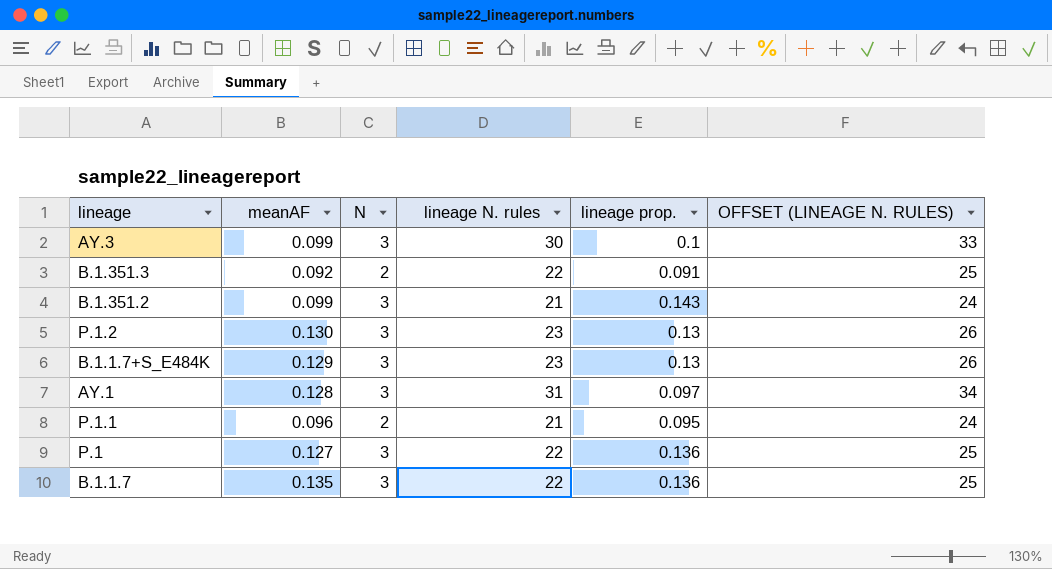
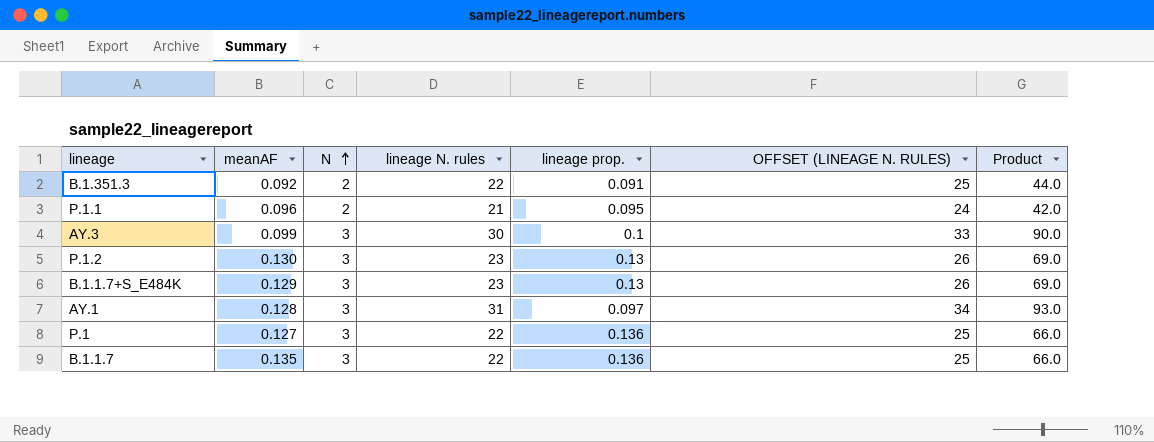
row order: none -> N ascending
column Product | formula: none -> [N] * [lineage N. rules]
row B.1.351.2: 0.099 | 3 | 21 | 0.143 | 24 -> none

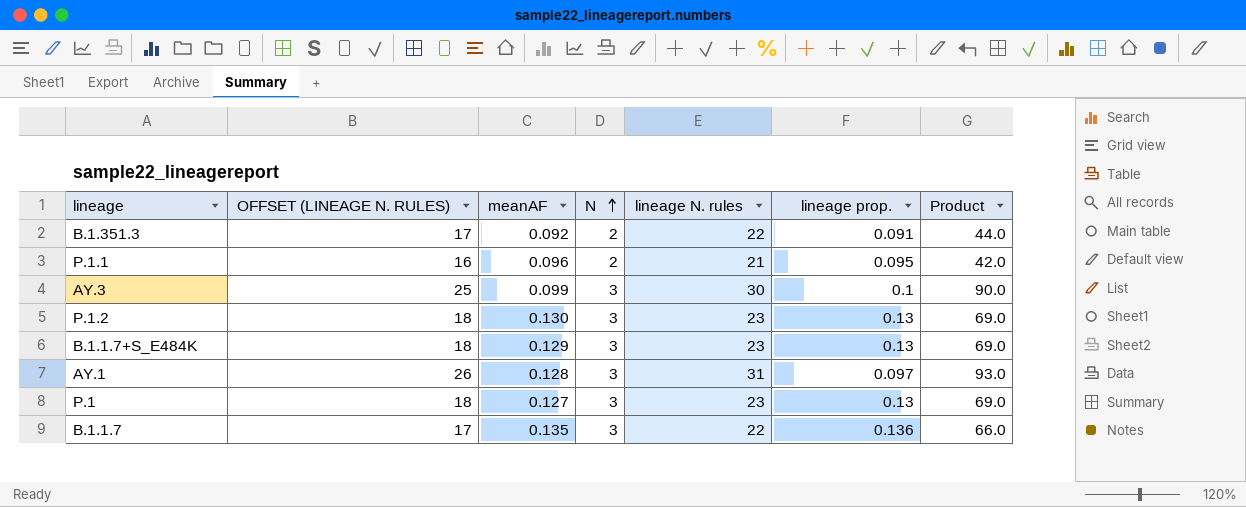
column OFFSET (LINEAGE N. RULES) | formula: [lineage N. rules] + 3 -> [lineage N. rules] - 5
column OFFSET (LINEAGE N. RULES) | position: 6 -> 2
P.1 | lineage N. rules: 22 -> 23
P.1 | lineage prop.: 0.136 -> 0.13
P.1 | Product: 66.0 -> 69.0

